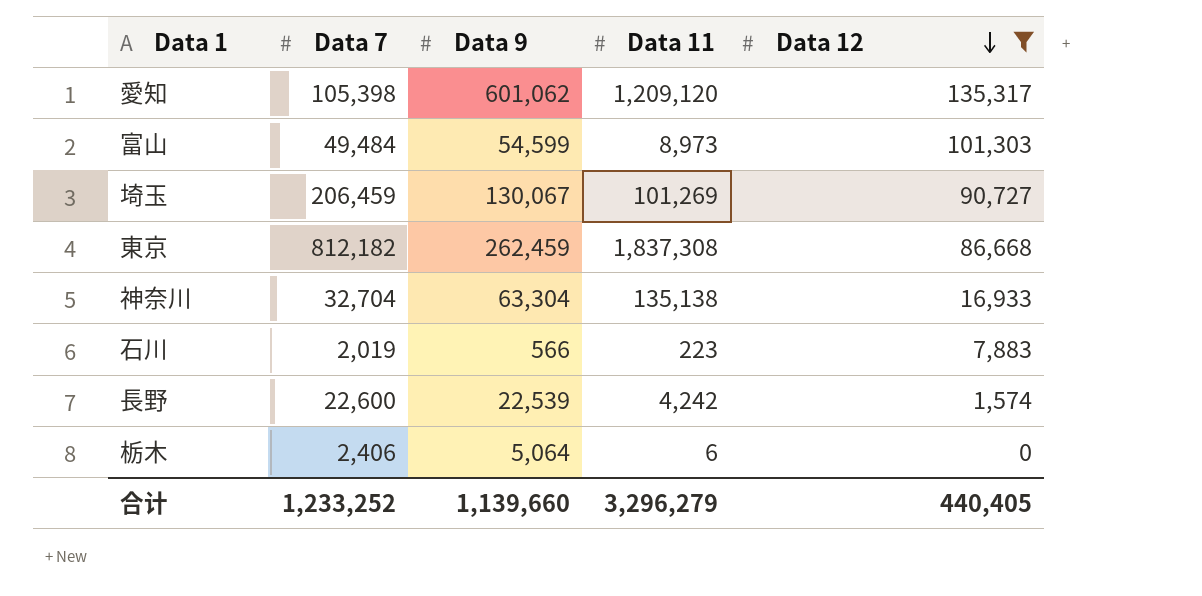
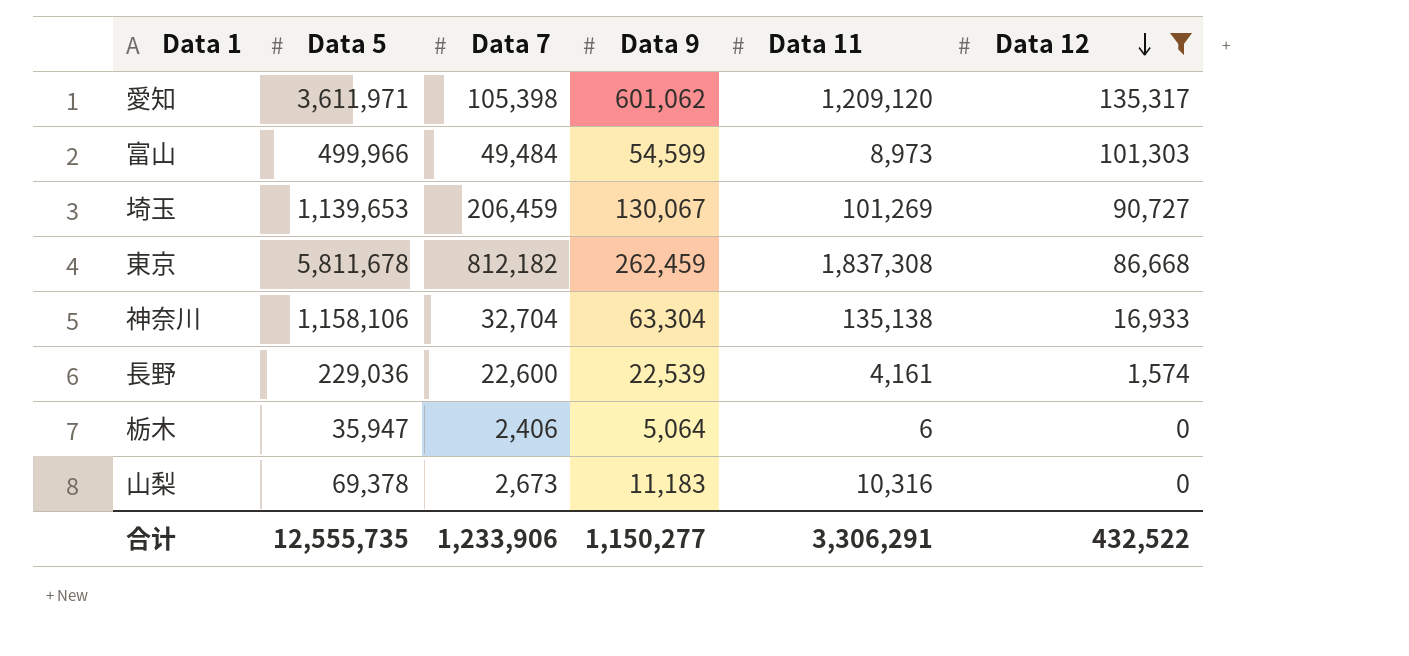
column Data 5 | position: none -> 2
row 石川: 2,019 | 566 | 223 | 7,883 -> none
長野 | Data 11: 4,242 -> 4,161
row 山梨: none -> 69,378 | 2,673 | 11,183 | 10,316 | 0
合计 | Data 7: 1,233,252 -> 1,233,906
合计 | Data 9: 1,139,660 -> 1,150,277
合计 | Data 11: 3,296,279 -> 3,306,291
合计 | Data 12: 440,405 -> 432,522

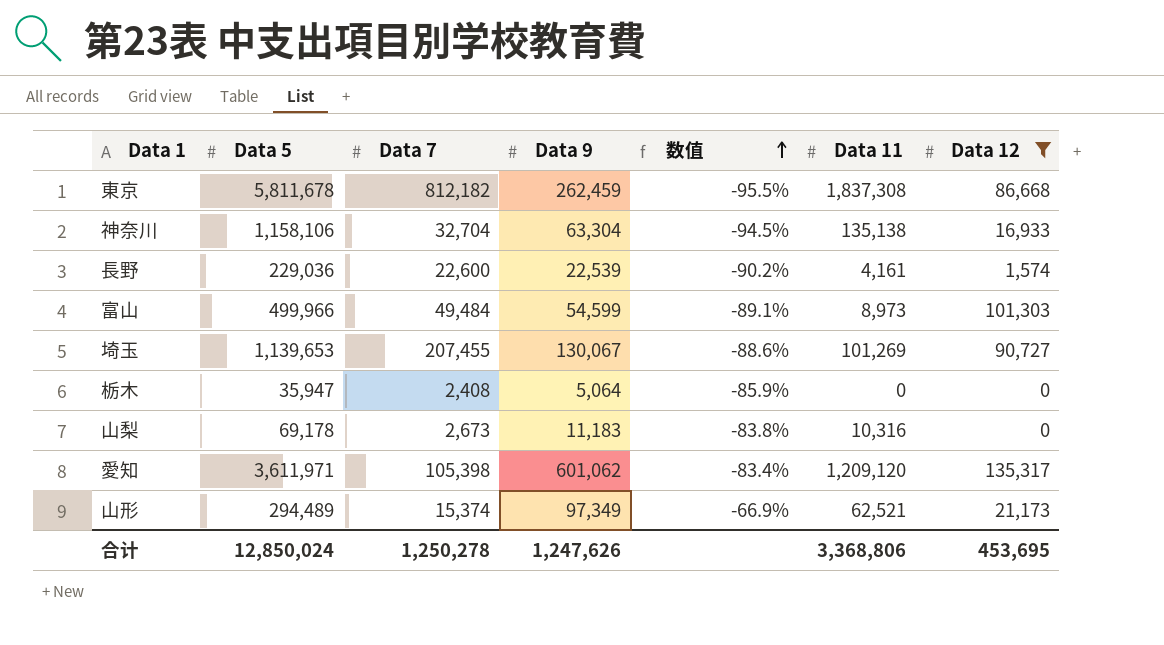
row order: Data 12 descending -> 数值 ascending
column 数值 | formula: none -> ([Data 9] - [Data 5]) / [Data 5]
埼玉 | Data 7: 206,459 -> 207,455
栃木 | Data 7: 2,406 -> 2,408
栃木 | Data 11: 6 -> 0
山梨 | Data 5: 69,378 -> 69,178
row 山形: none -> 294,489 | 15,374 | 97,349 | -66.9% | 62,521 | 21,173
合计 | Data 5: 12,555,735 -> 12,850,024
合计 | Data 7: 1,233,906 -> 1,250,278
合计 | Data 9: 1,150,277 -> 1,247,626
合计 | Data 11: 3,306,291 -> 3,368,806
合计 | Data 12: 432,522 -> 453,695

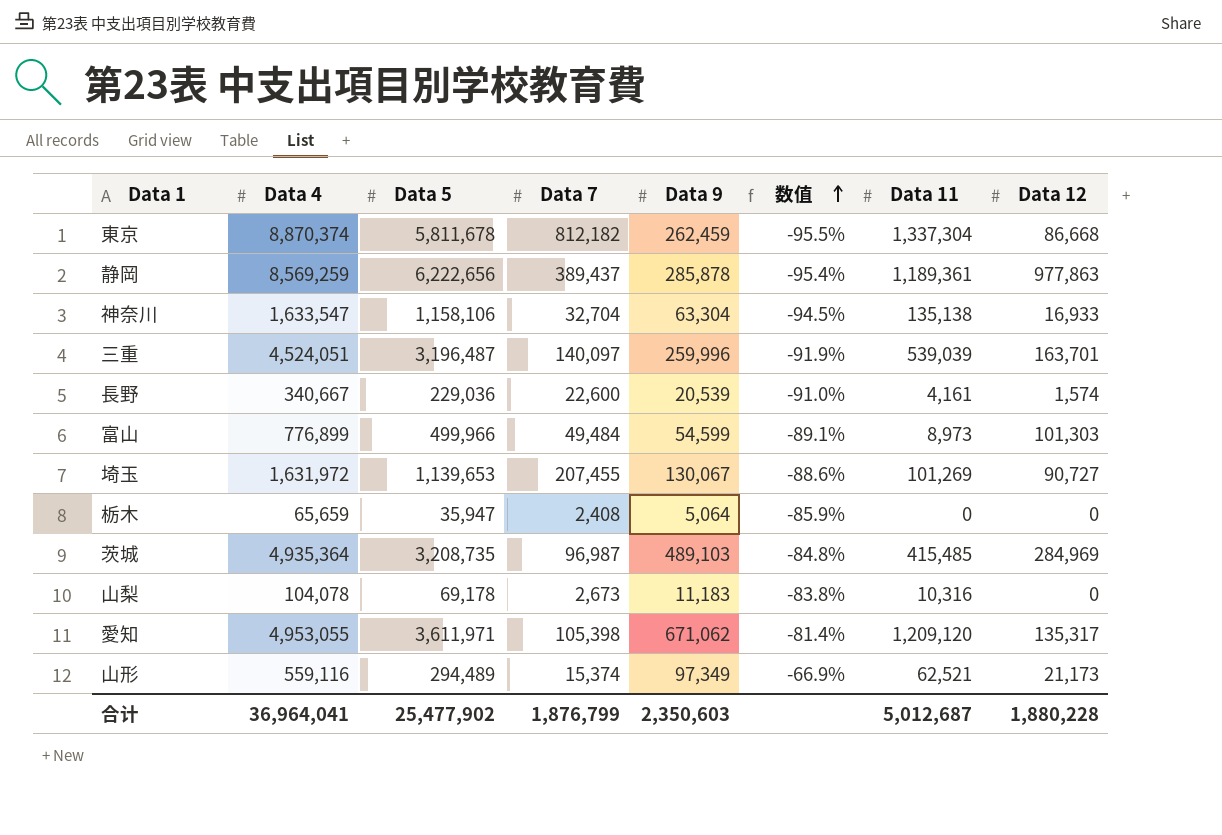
filter: Data 12 <= 135,317 -> none
column Data 4 | position: none -> 2
東京 | Data 11: 1,837,308 -> 1,337,304
長野 | Data 9: 22,539 -> 20,539
長野 | 数值: -90.2% -> -91.0%
愛知 | Data 9: 601,062 -> 671,062
愛知 | 数值: -83.4% -> -81.4%
合计 | Data 5: 12,850,024 -> 25,477,902
合计 | Data 7: 1,250,278 -> 1,876,799
合计 | Data 9: 1,247,626 -> 2,350,603
合计 | Data 11: 3,368,806 -> 5,012,687
合计 | Data 12: 453,695 -> 1,880,228

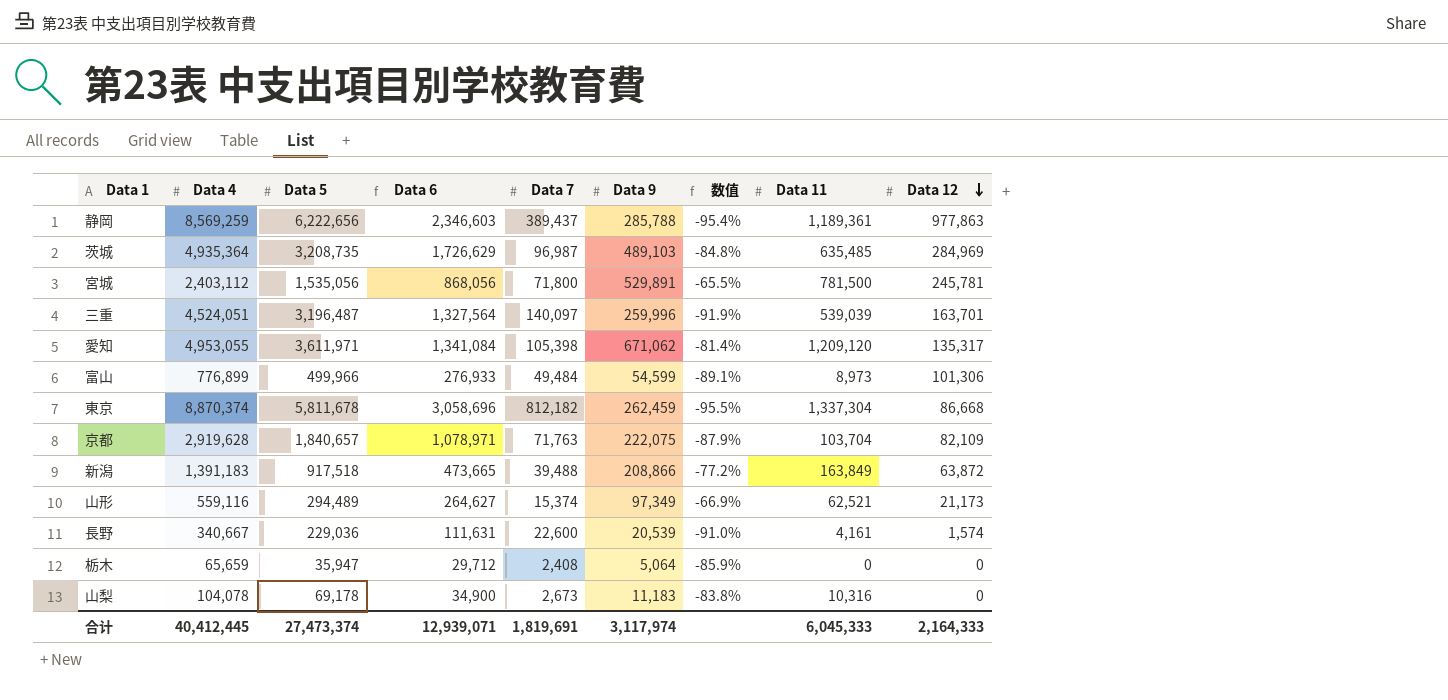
row order: 数值 ascending -> Data 12 descending
column Data 6 | formula: none -> [Data 4] - [Data 5]
row 神奈川: 1,633,547 | 1,158,106 | 32,704 | 63,304 | -94.5% | 135,138 | 16,933 -> none
row 埼玉: 1,631,972 | 1,139,653 | 207,455 | 130,067 | -88.6% | 101,269 | 90,727 -> none
静岡 | Data 9: 285,878 -> 285,788
茨城 | Data 11: 415,485 -> 635,485
row 宮城: none -> 2,403,112 | 1,535,056 | 868,056 | 71,800 | 529,891 | -65.5% | 781,500 | 245,781
富山 | Data 12: 101,303 -> 101,306
row 京都: none -> 2,919,628 | 1,840,657 | 1,078,971 | 71,763 | 222,075 | -87.9% | 103,704 | 82,109
row 新潟: none -> 1,391,183 | 917,518 | 473,665 | 39,488 | 208,866 | -77.2% | 163,849 | 63,872
合计 | Data 4: 36,964,041 -> 40,412,445
合计 | Data 5: 25,477,902 -> 27,473,374
合计 | Data 7: 1,876,799 -> 1,819,691
合计 | Data 9: 2,350,603 -> 3,117,974
合计 | Data 11: 5,012,687 -> 6,045,333
合计 | Data 12: 1,880,228 -> 2,164,333

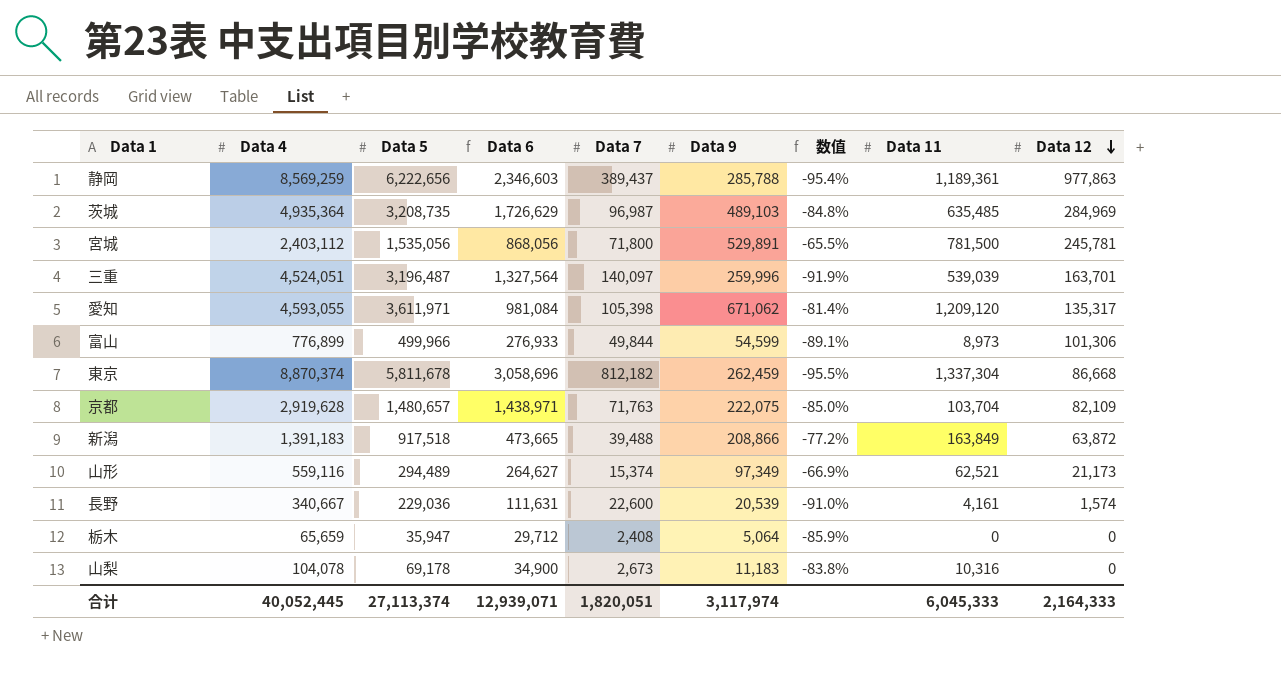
愛知 | Data 4: 4,953,055 -> 4,593,055
愛知 | Data 6: 1,341,084 -> 981,084
富山 | Data 7: 49,484 -> 49,844
京都 | Data 5: 1,840,657 -> 1,480,657
京都 | Data 6: 1,078,971 -> 1,438,971
京都 | 数值: -87.9% -> -85.0%
合计 | Data 4: 40,412,445 -> 40,052,445
合计 | Data 5: 27,473,374 -> 27,113,374
合计 | Data 7: 1,819,691 -> 1,820,051

